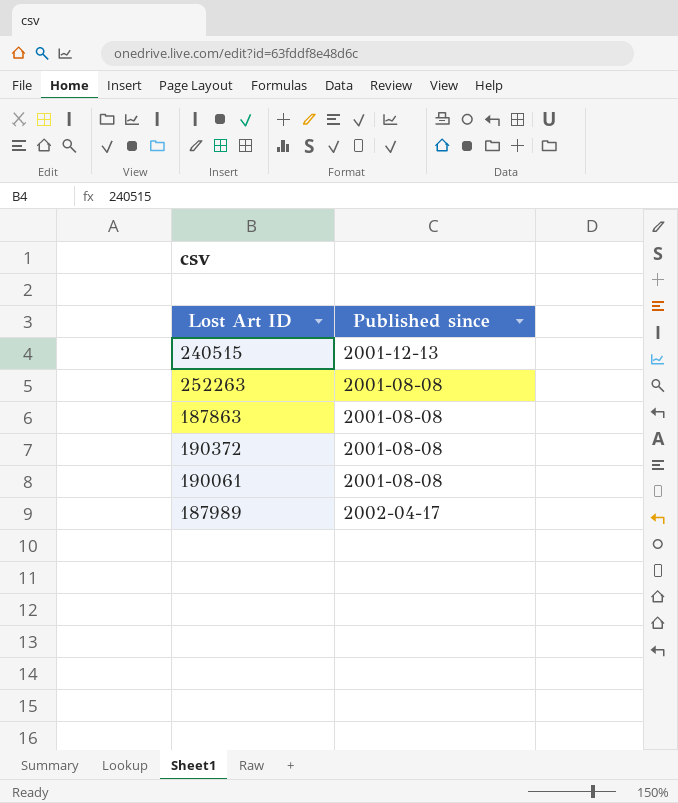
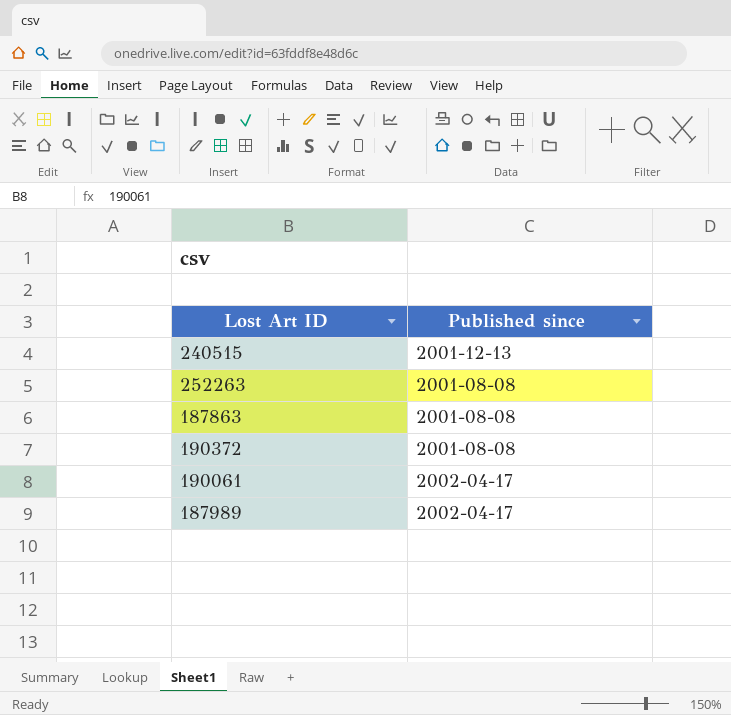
190061 | Published since: 2001-08-08 -> 2002-04-17

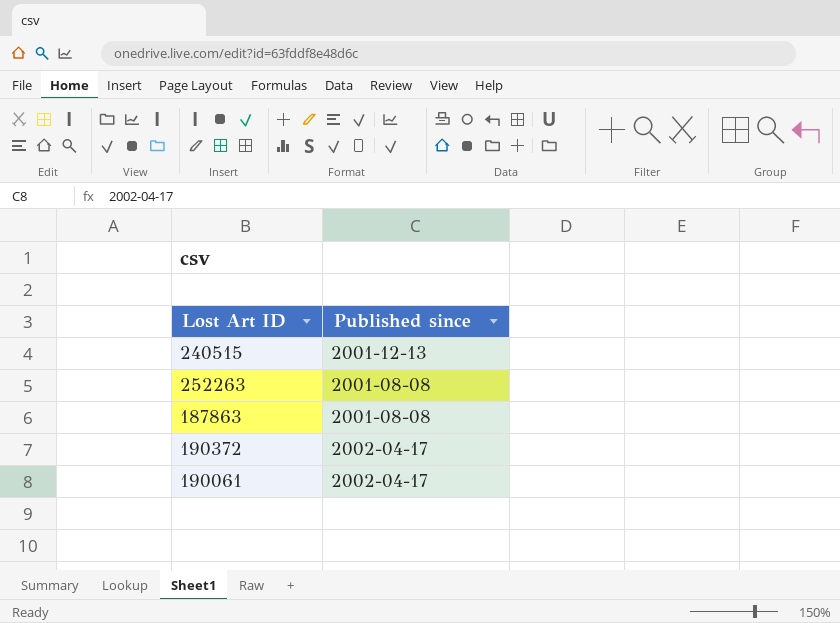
row 187989: 2002-04-17 -> none
190372 | Published since: 2001-08-08 -> 2002-04-17

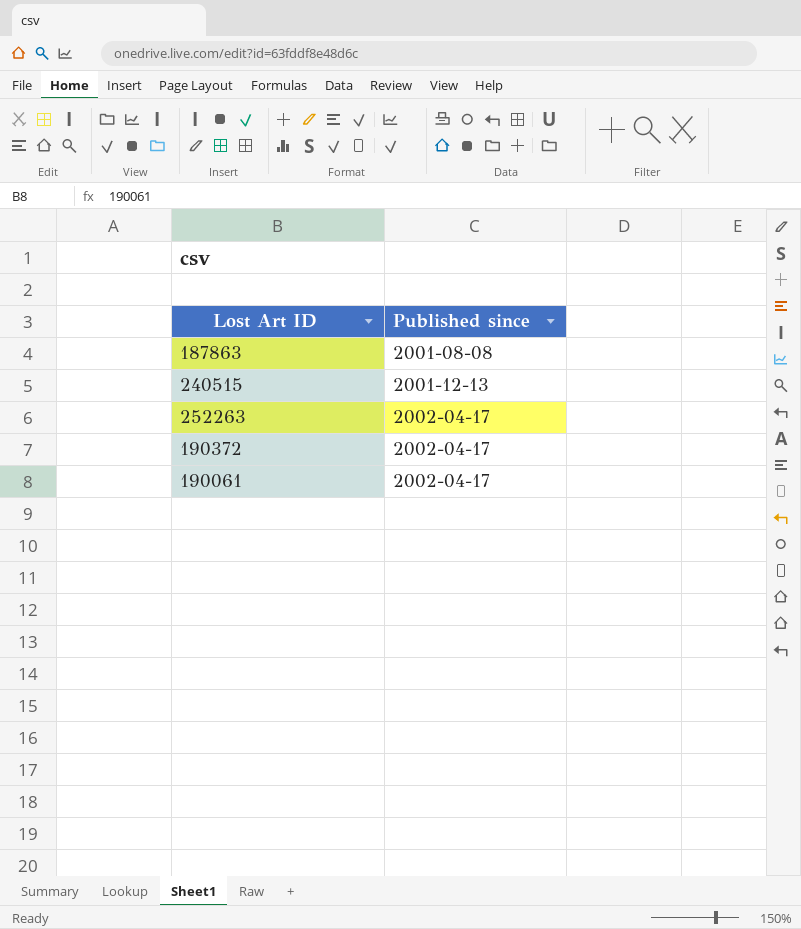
row order: none -> Published since ascending
252263 | Published since: 2001-08-08 -> 2002-04-17

